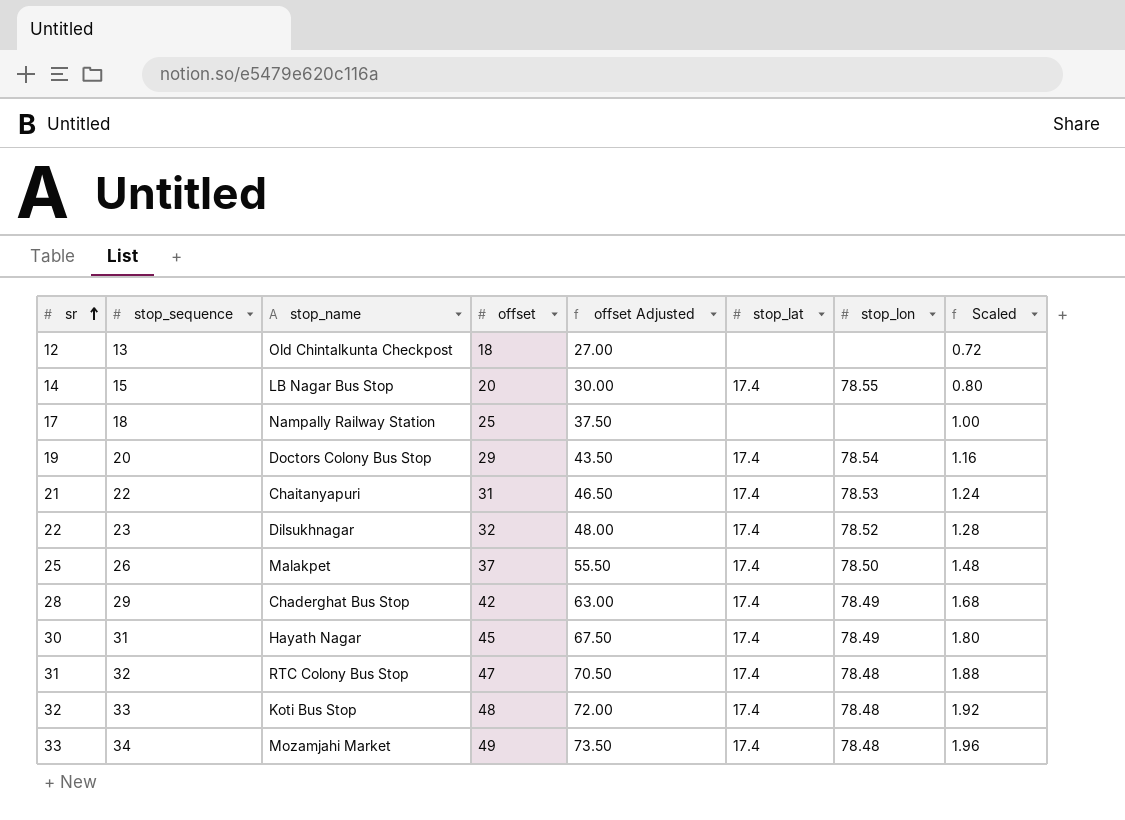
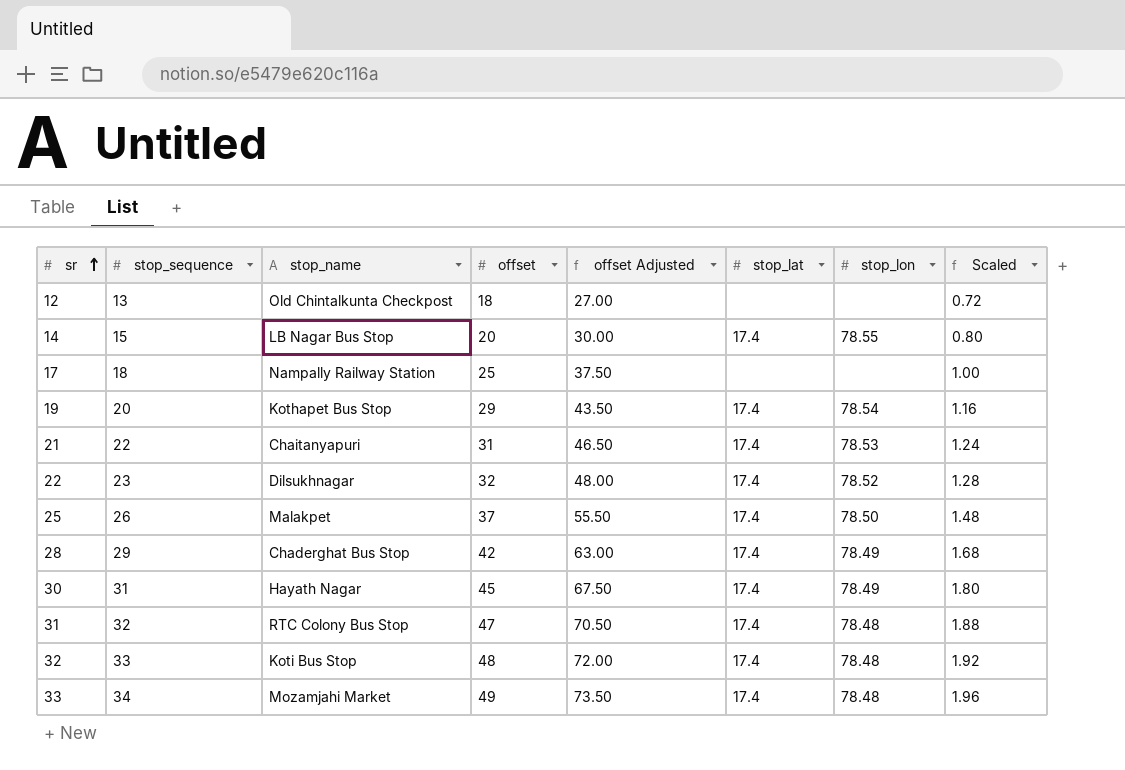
19 | stop_name: Doctors Colony Bus Stop -> Kothapet Bus Stop

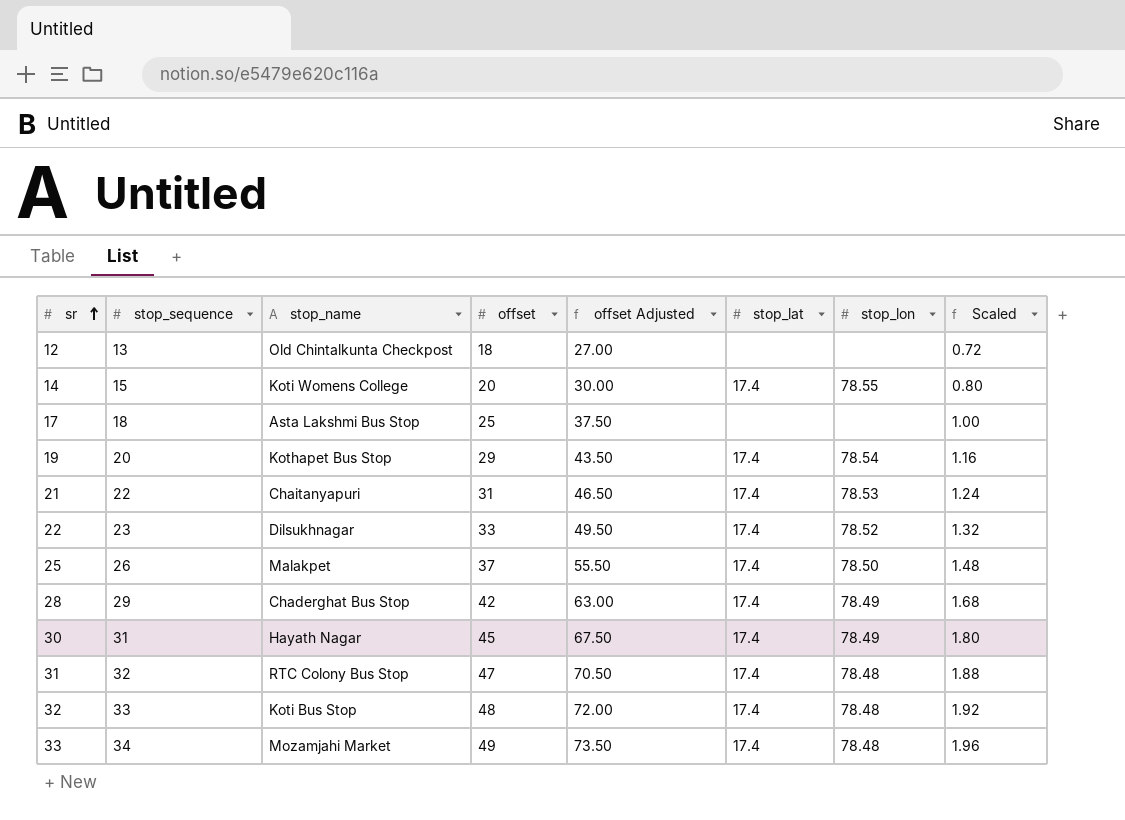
14 | stop_name: LB Nagar Bus Stop -> Koti Womens College
17 | stop_name: Nampally Railway Station -> Asta Lakshmi Bus Stop
22 | offset: 32 -> 33
22 | offset Adjusted: 48.00 -> 49.50
22 | Scaled: 1.28 -> 1.32

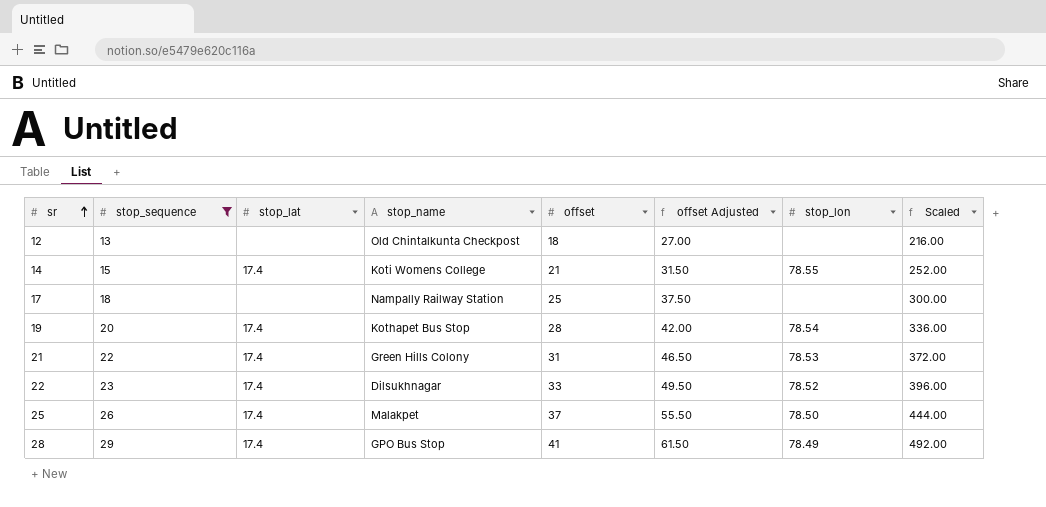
filter: none -> stop_sequence <= 29
column stop_lat | position: 6 -> 3
column Scaled | formula: [offset] * 0.04 -> [offset] * 12
14 | offset: 20 -> 21
14 | offset Adjusted: 30.00 -> 31.50
17 | stop_name: Asta Lakshmi Bus Stop -> Nampally Railway Station
19 | offset: 29 -> 28
19 | offset Adjusted: 43.50 -> 42.00
21 | stop_name: Chaitanyapuri -> Green Hills Colony
28 | stop_name: Chaderghat Bus Stop -> GPO Bus Stop
28 | offset: 42 -> 41
28 | offset Adjusted: 63.00 -> 61.50

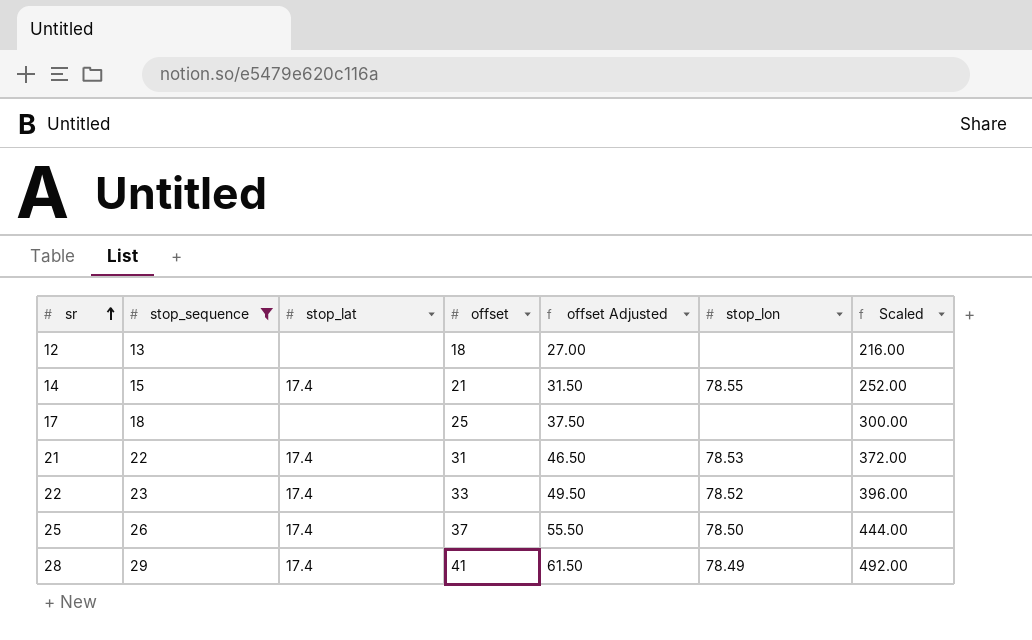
column stop_name | position: 4 -> none
row 19: 20 | 17.4 | Kothapet Bus Stop | 28 | 42.00 | 78.54 | 336.00 -> none

